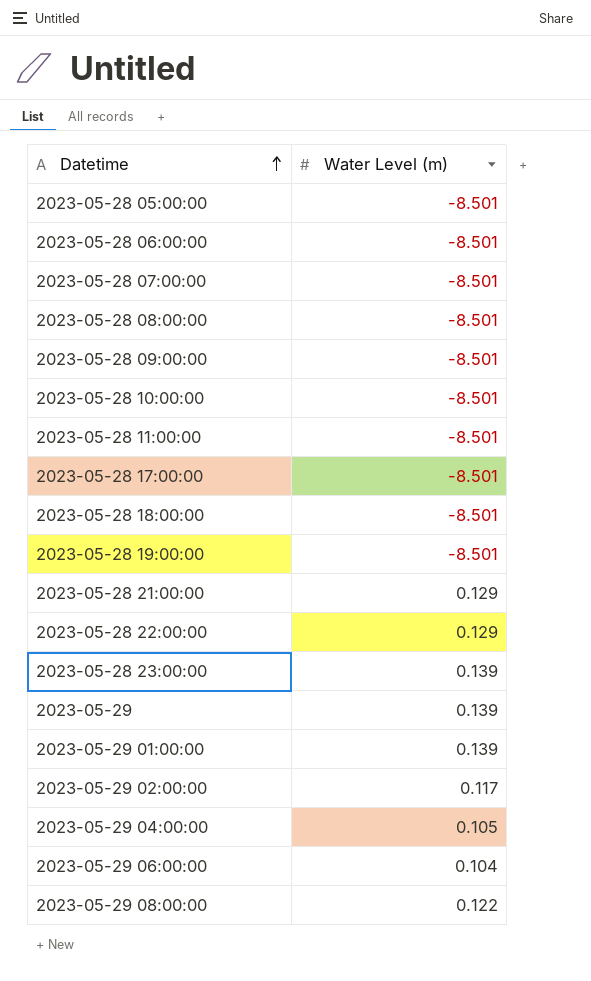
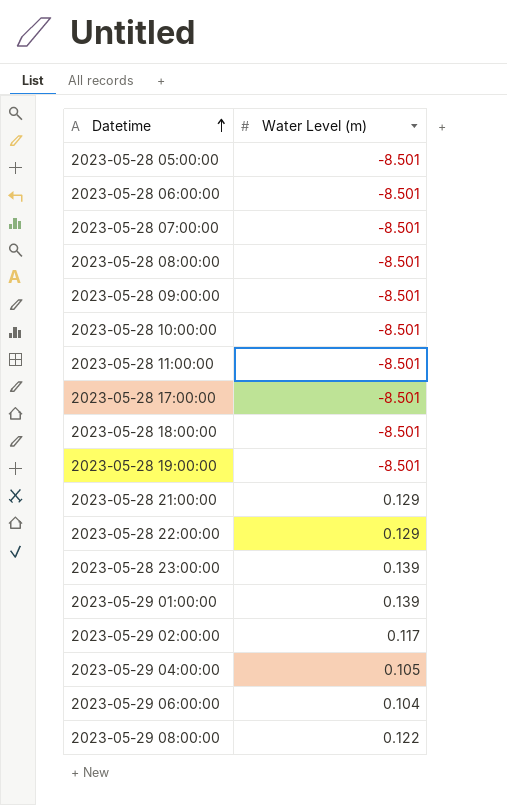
row 2023-05-29: 0.139 -> none

